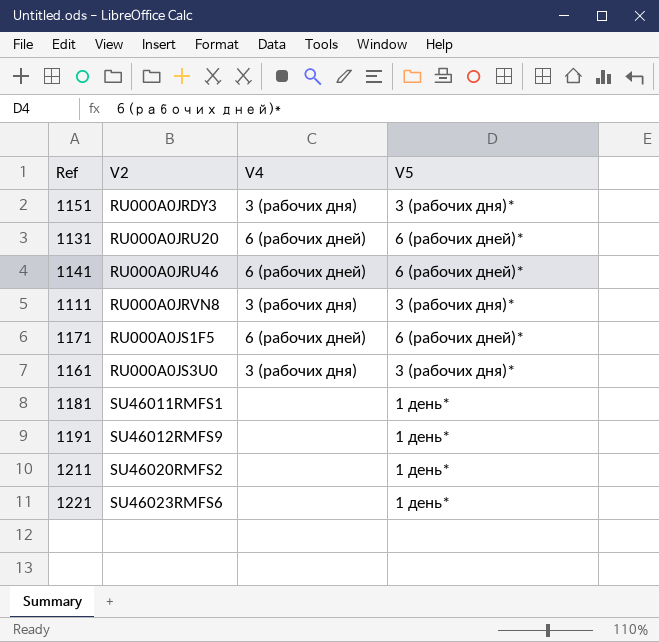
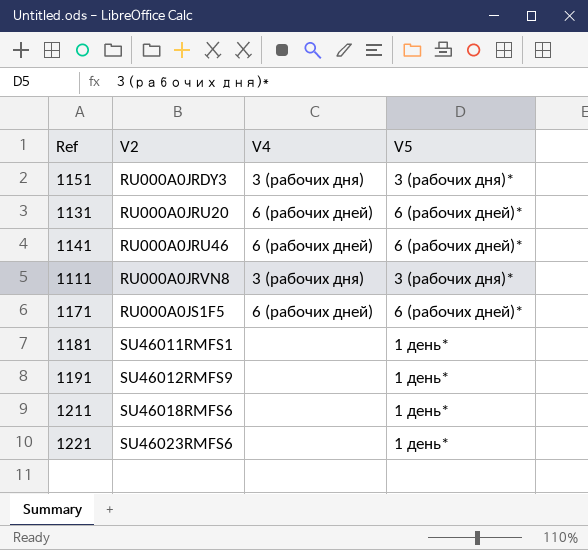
row 1161: RU000A0JS3U0 | 3 (рабочих дня) | 3 (рабочих дня)* -> none
1211 | V2: SU46020RMFS2 -> SU46018RMFS6

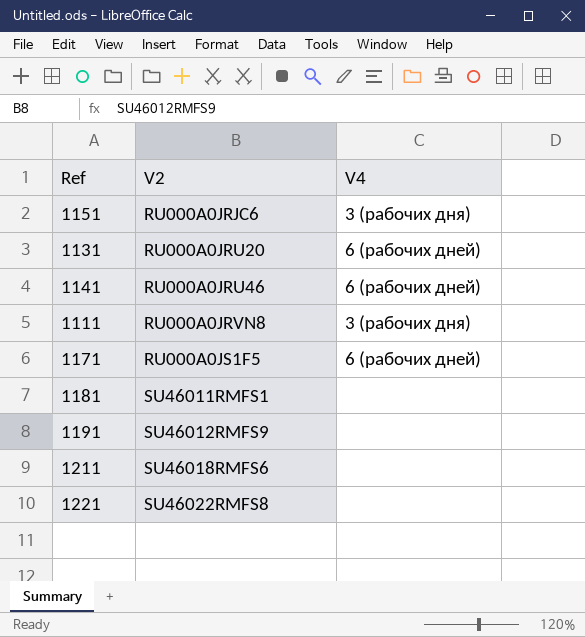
column V5 | position: 4 -> none
1151 | V2: RU000A0JRDY3 -> RU000A0JRJC6
1221 | V2: SU46023RMFS6 -> SU46022RMFS8

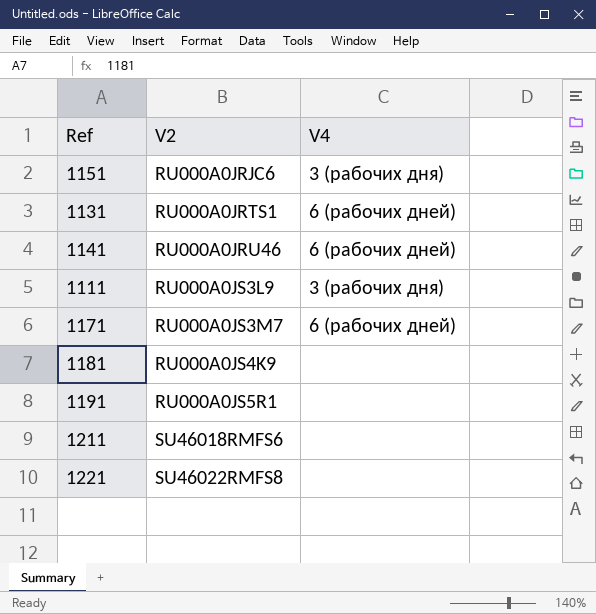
1131 | V2: RU000A0JRU20 -> RU000A0JRTS1
1111 | V2: RU000A0JRVN8 -> RU000A0JS3L9
1171 | V2: RU000A0JS1F5 -> RU000A0JS3M7
1181 | V2: SU46011RMFS1 -> RU000A0JS4K9
1191 | V2: SU46012RMFS9 -> RU000A0JS5R1

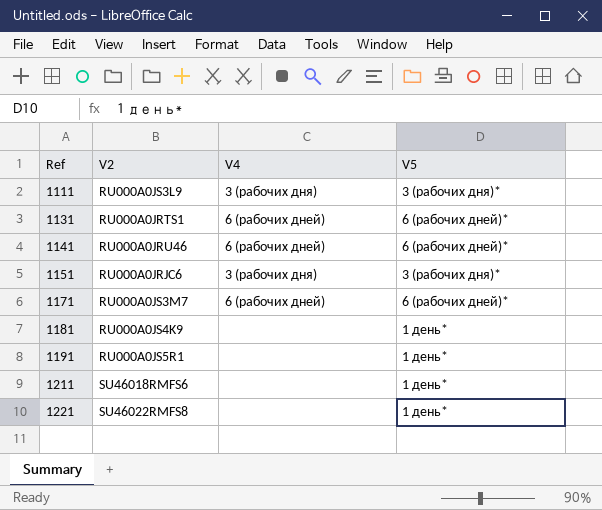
row order: V2 ascending -> Ref ascending
column V5 | position: none -> 4

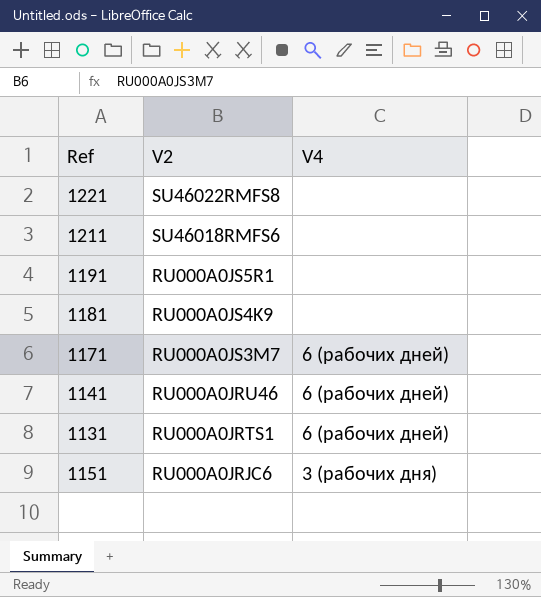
row order: Ref ascending -> V2 descending
column V5 | position: 4 -> none
row 1111: RU000A0JS3L9 | 3 (рабочих дня) | 3 (рабочих дня)* -> none

